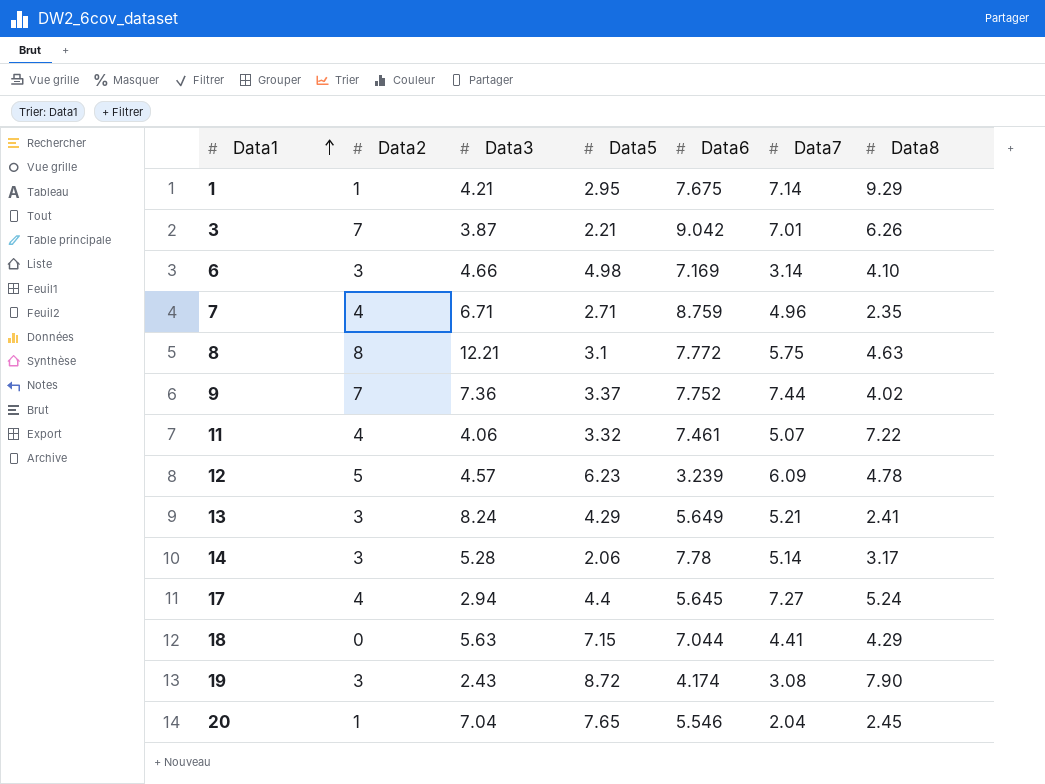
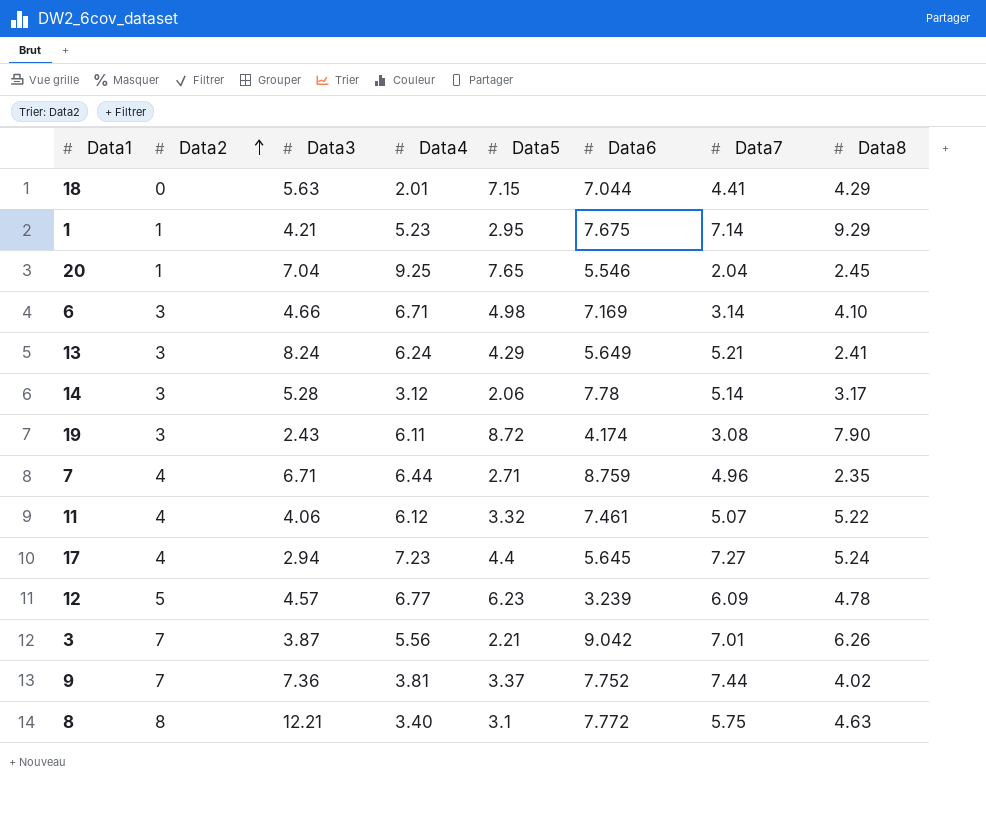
row order: Data1 ascending -> Data2 ascending
column Data4 | position: none -> 4
11 | Data8: 7.22 -> 5.22

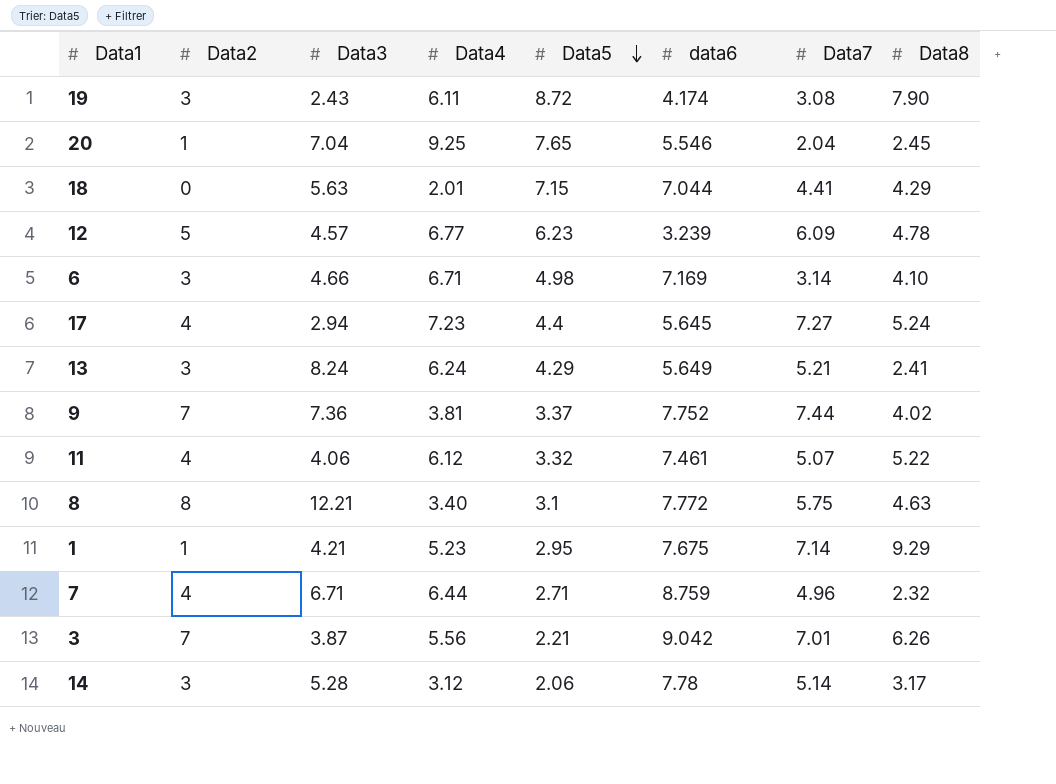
row order: Data2 ascending -> Data5 descending
column name: Data6 -> data6
7 | Data8: 2.35 -> 2.32

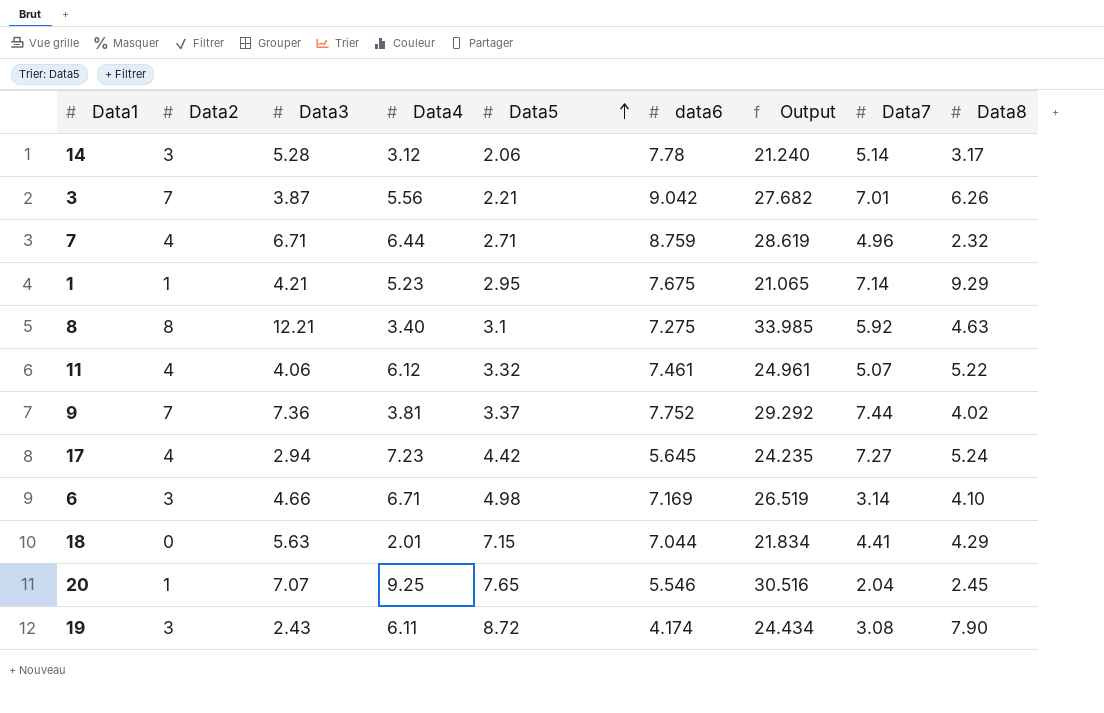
row order: Data5 descending -> Data5 ascending
column Output | formula: none -> [Data2] + [Data3] + [Data4] + [Data5] + [data6]
row 12: 5 | 4.57 | 6.77 | 6.23 | 3.239 | 6.09 | 4.78 -> none
row 13: 3 | 8.24 | 6.24 | 4.29 | 5.649 | 5.21 | 2.41 -> none
8 | data6: 7.772 -> 7.275
8 | Data7: 5.75 -> 5.92
17 | Data5: 4.4 -> 4.42
20 | Data3: 7.04 -> 7.07

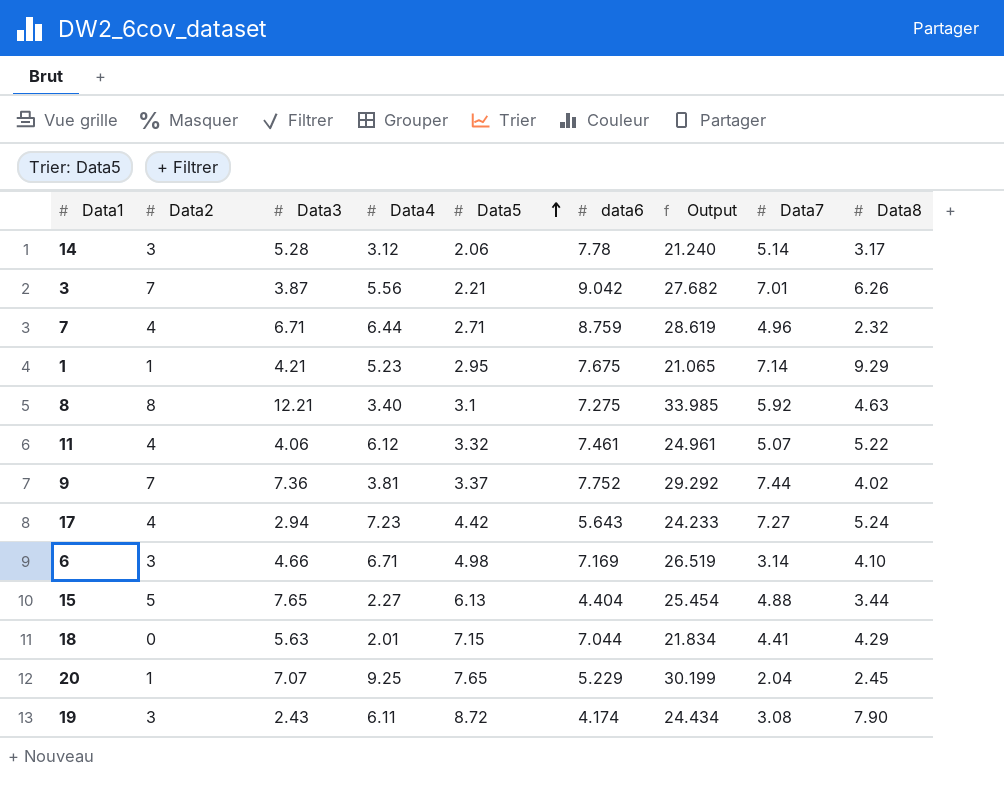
17 | data6: 5.645 -> 5.643
17 | Output: 24.235 -> 24.233
row 15: none -> 5 | 7.65 | 2.27 | 6.13 | 4.404 | 25.454 | 4.88 | 3.44
20 | data6: 5.546 -> 5.229
20 | Output: 30.516 -> 30.199

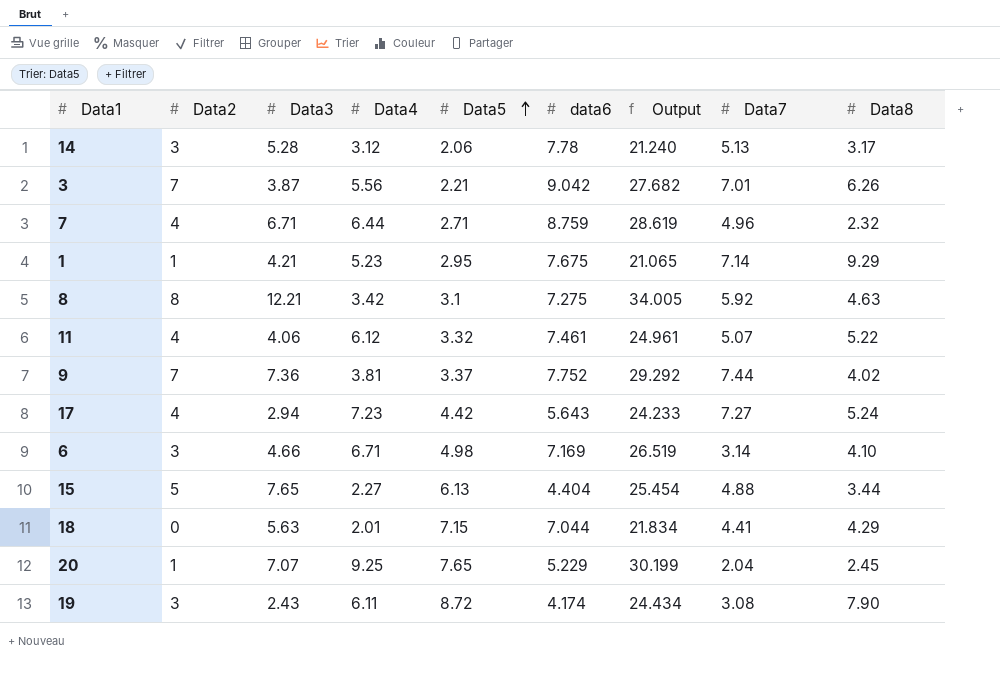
14 | Data7: 5.14 -> 5.13
8 | Data4: 3.40 -> 3.42
8 | Output: 33.985 -> 34.005

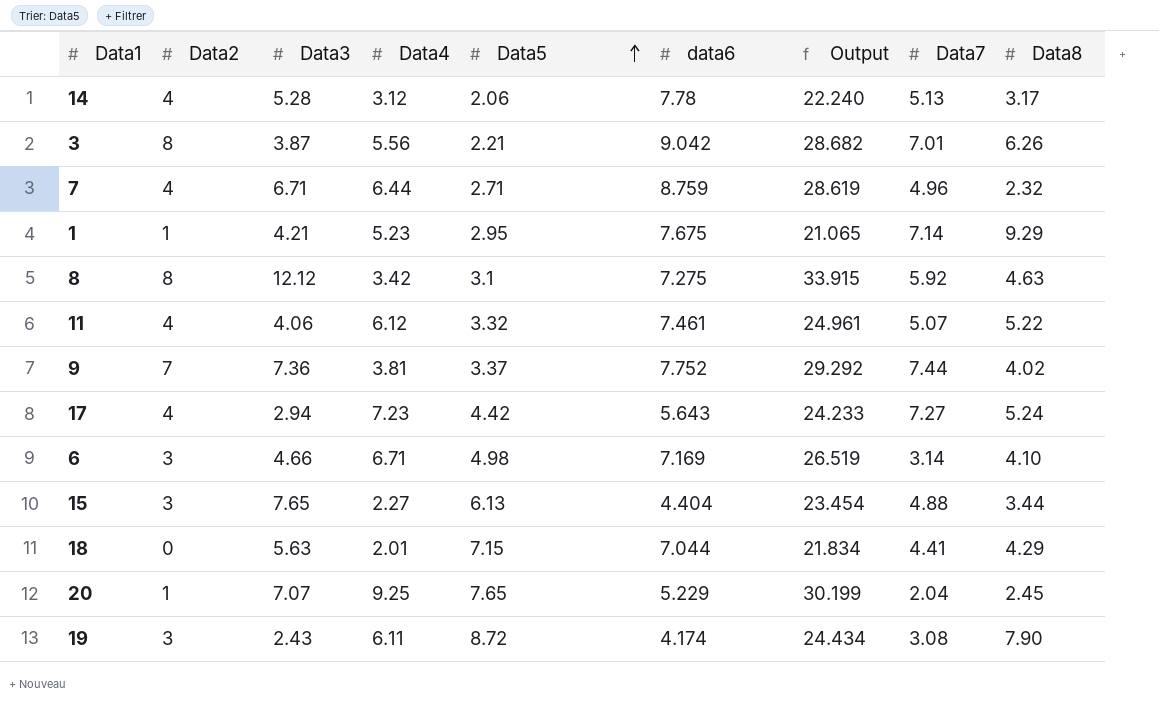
14 | Data2: 3 -> 4
14 | Output: 21.240 -> 22.240
3 | Data2: 7 -> 8
3 | Output: 27.682 -> 28.682
8 | Data3: 12.21 -> 12.12
8 | Output: 34.005 -> 33.915
15 | Data2: 5 -> 3
15 | Output: 25.454 -> 23.454

